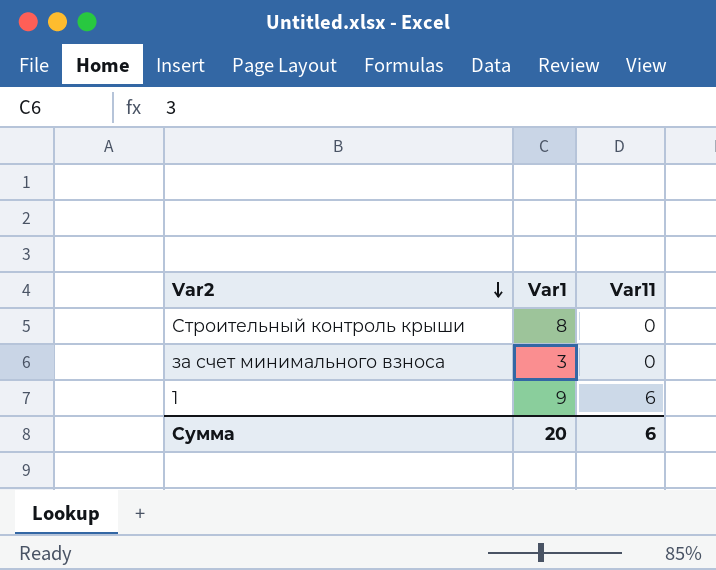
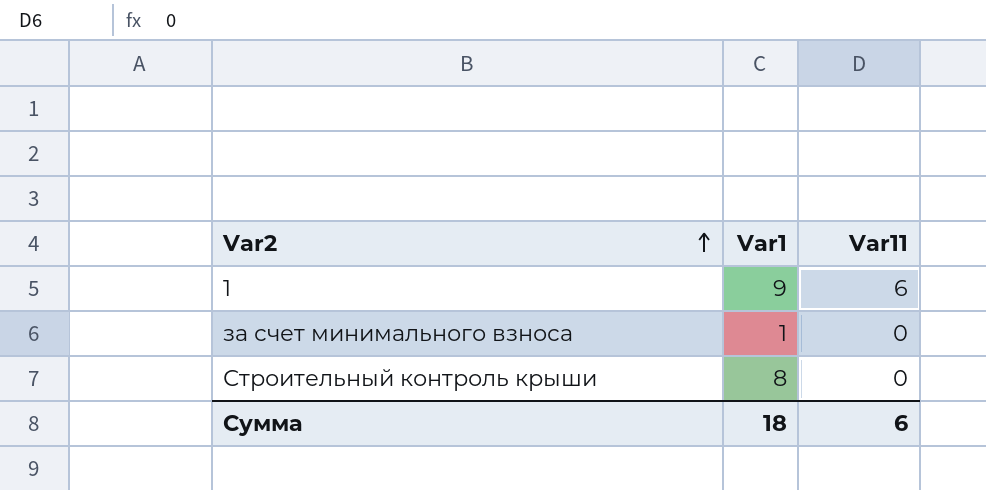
row order: Var2 descending -> Var2 ascending
за счет минимального взноса | Var1: 3 -> 1
Сумма | Var1: 20 -> 18

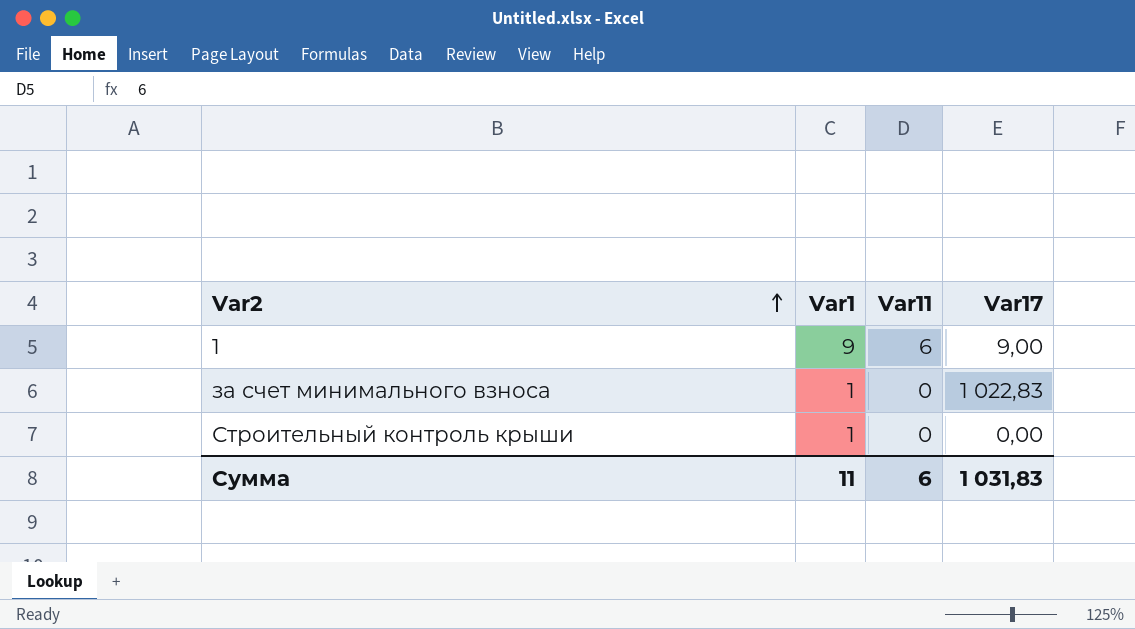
column Var17 | position: none -> 4
Строительный контроль крыши | Var1: 8 -> 1
Сумма | Var1: 18 -> 11

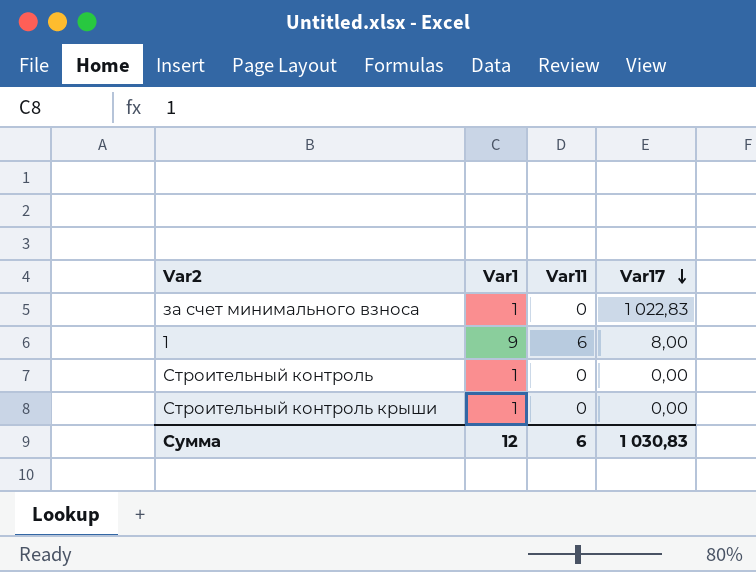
row order: Var2 ascending -> Var17 descending
1 | Var17: 9,00 -> 8,00
row Строительный контроль: none -> 1 | 0 | 0,00
Сумма | Var1: 11 -> 12
Сумма | Var17: 1 031,83 -> 1 030,83

